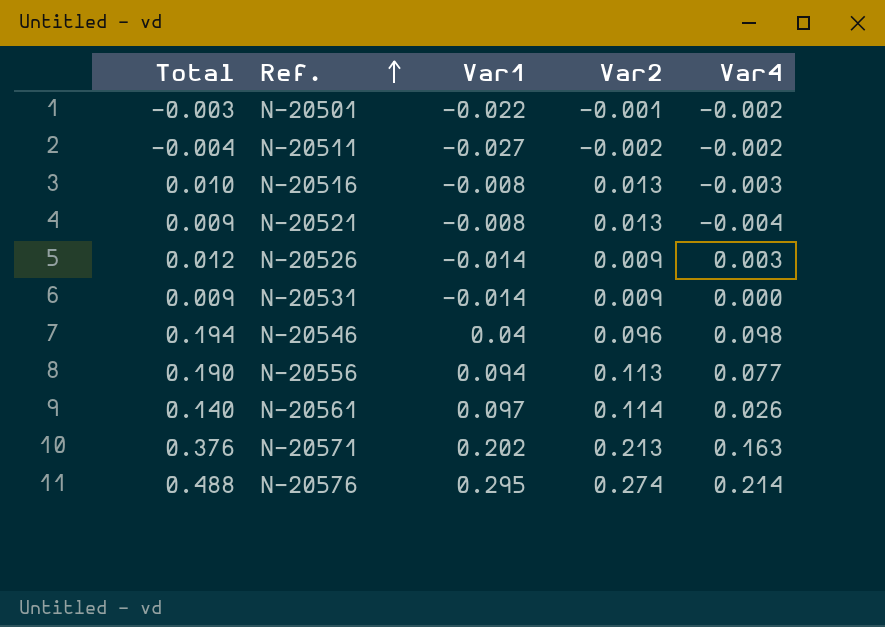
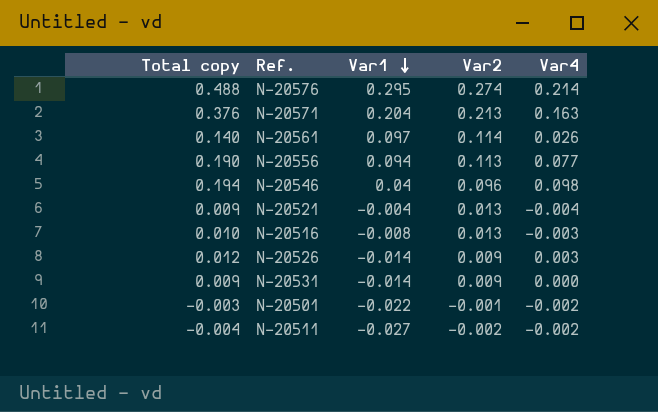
row order: Ref. ascending -> Var1 descending
column name: Total -> Total copy
N-20571 | Var1: 0.202 -> 0.204
N-20521 | Var1: -0.008 -> -0.004

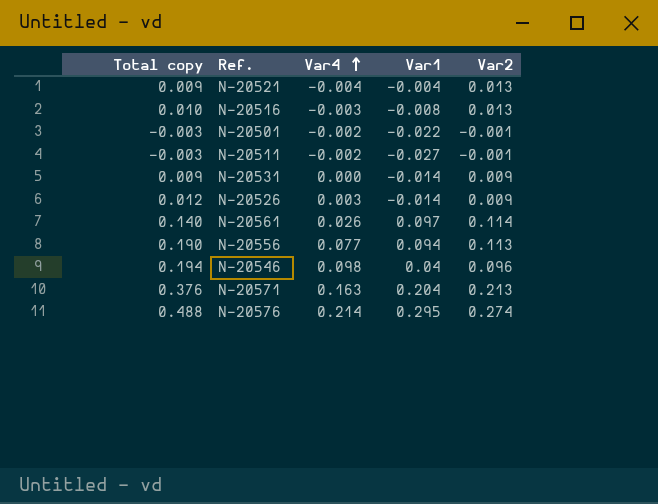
row order: Var1 descending -> Var4 ascending
column Var4 | position: 5 -> 3
N-20511 | Total copy: -0.004 -> -0.003
N-20511 | Var2: -0.002 -> -0.001

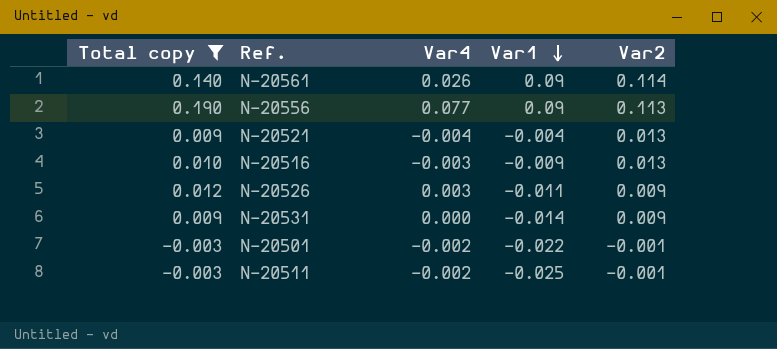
filter: none -> Total copy <= 0.190
row order: Var4 ascending -> Var1 descending
N-20561 | Var1: 0.097 -> 0.09
N-20556 | Var1: 0.094 -> 0.09
N-20516 | Var1: -0.008 -> -0.009
N-20526 | Var1: -0.014 -> -0.011
N-20511 | Var1: -0.027 -> -0.025

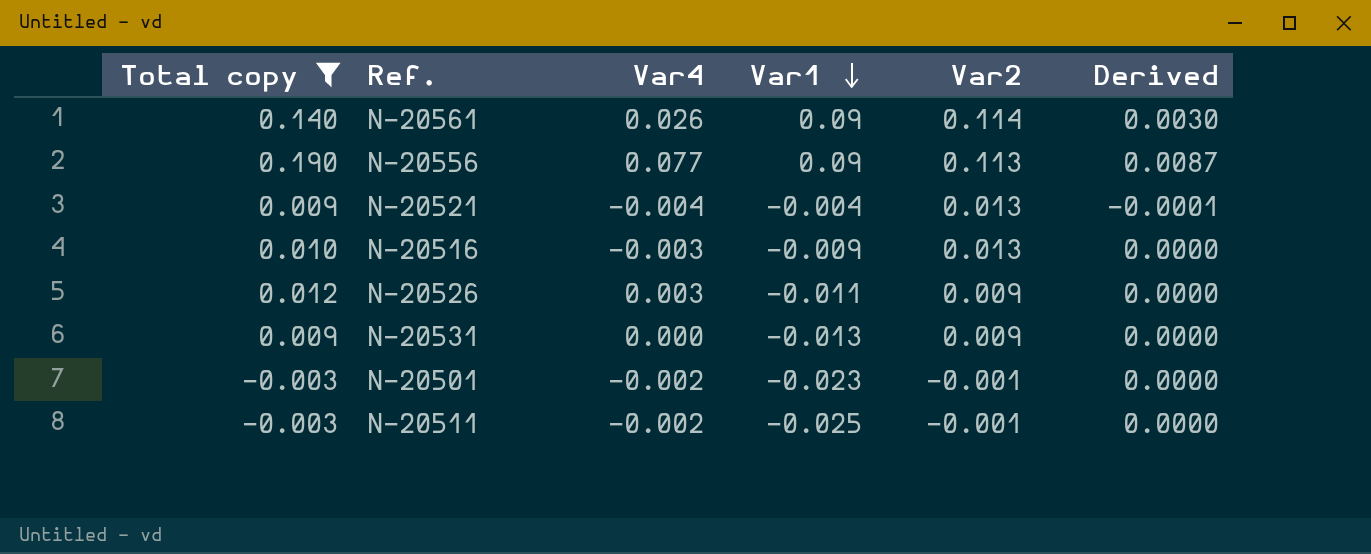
column Derived | formula: none -> [Var4] * [Var2]
N-20531 | Var1: -0.014 -> -0.013
N-20501 | Var1: -0.022 -> -0.023

